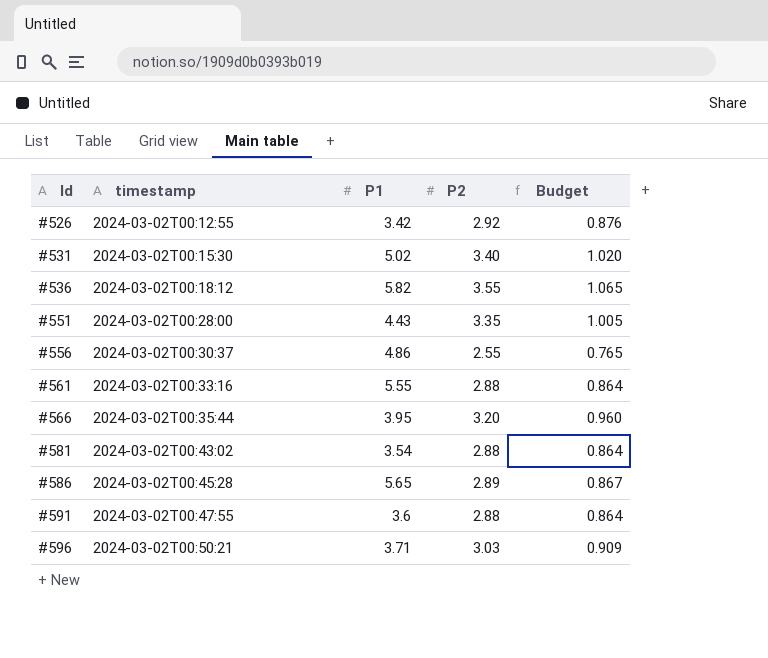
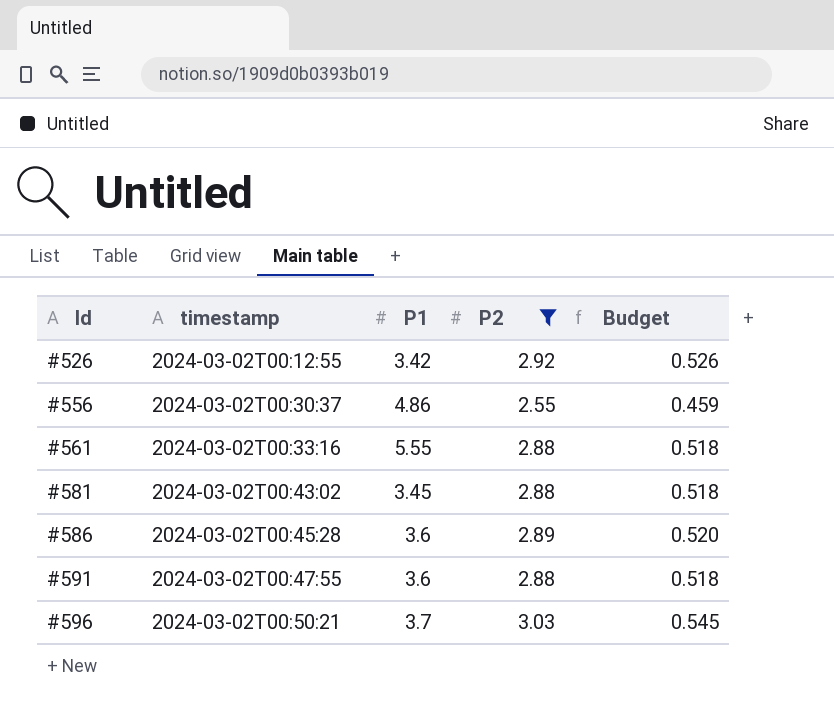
filter: none -> P2 <= 3.03
column Budget | formula: [P2] * 0.3 -> [P2] * 0.18
#581 | P1: 3.54 -> 3.45
#586 | P1: 5.65 -> 3.6
#596 | P1: 3.71 -> 3.7

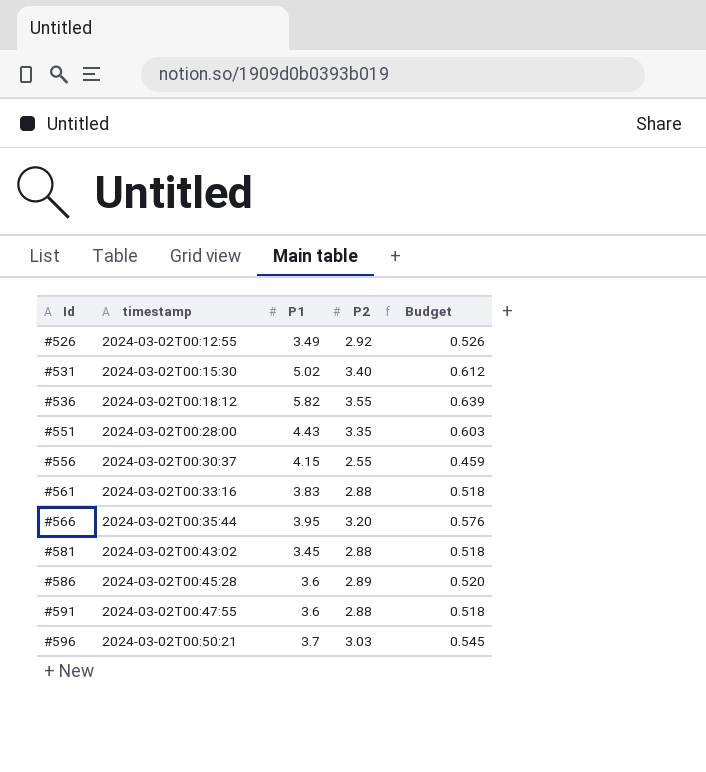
filter: P2 <= 3.03 -> none
#526 | P1: 3.42 -> 3.49
#556 | P1: 4.86 -> 4.15
#561 | P1: 5.55 -> 3.83

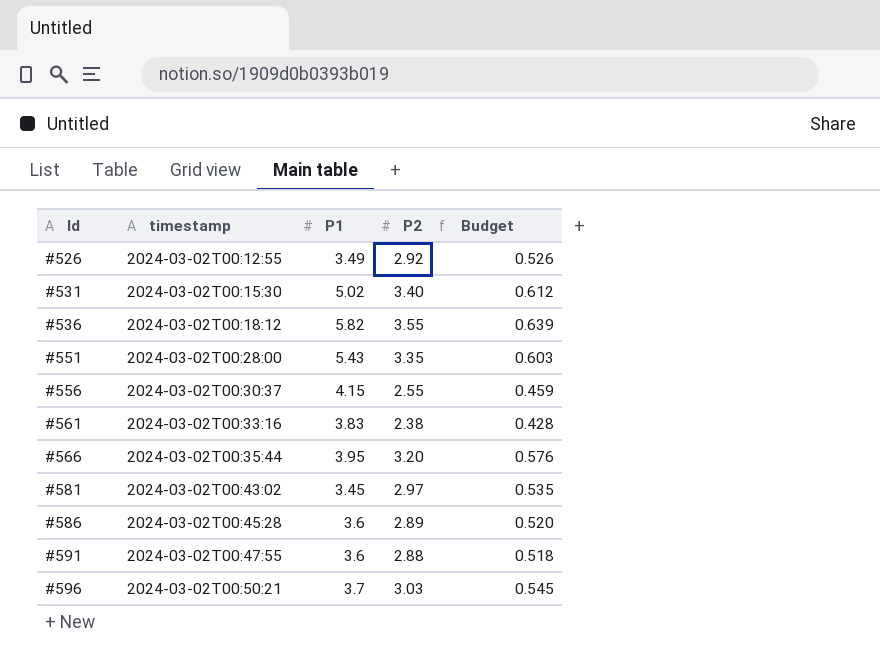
#551 | P1: 4.43 -> 5.43
#561 | P2: 2.88 -> 2.38
#561 | Budget: 0.518 -> 0.428
#581 | P2: 2.88 -> 2.97
#581 | Budget: 0.518 -> 0.535

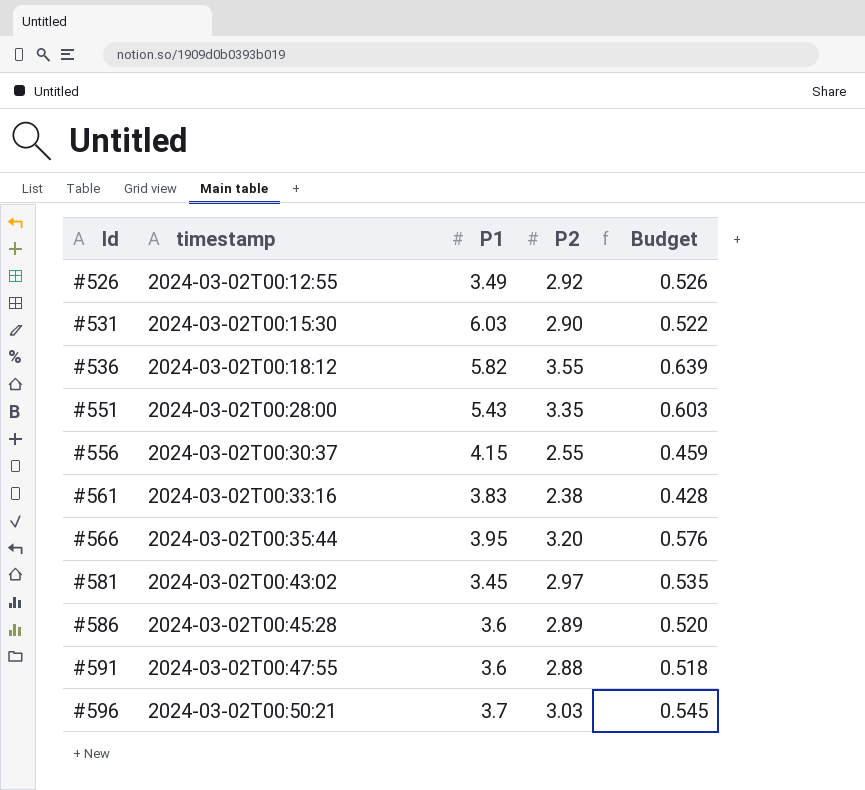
#531 | P1: 5.02 -> 6.03
#531 | P2: 3.40 -> 2.90
#531 | Budget: 0.612 -> 0.522

